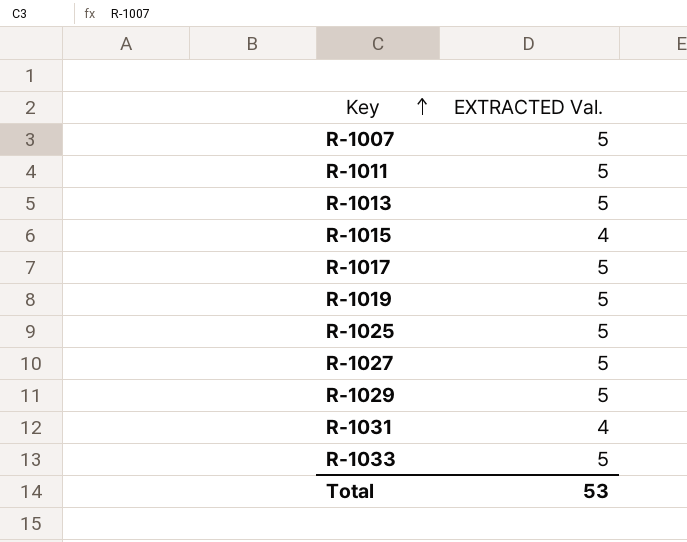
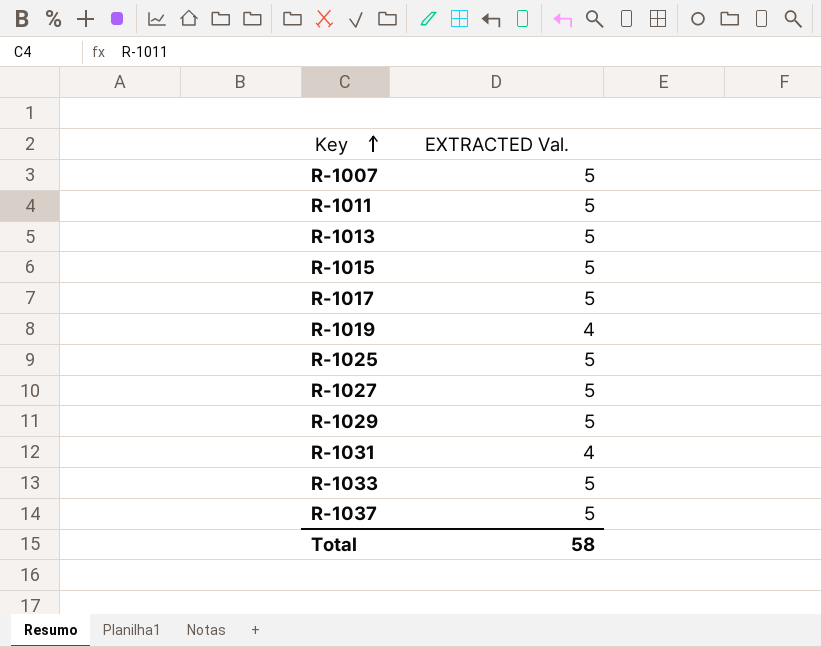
R-1015 | EXTRACTED Val.: 4 -> 5
R-1019 | EXTRACTED Val.: 5 -> 4
row R-1037: none -> 5
Total | EXTRACTED Val.: 53 -> 58

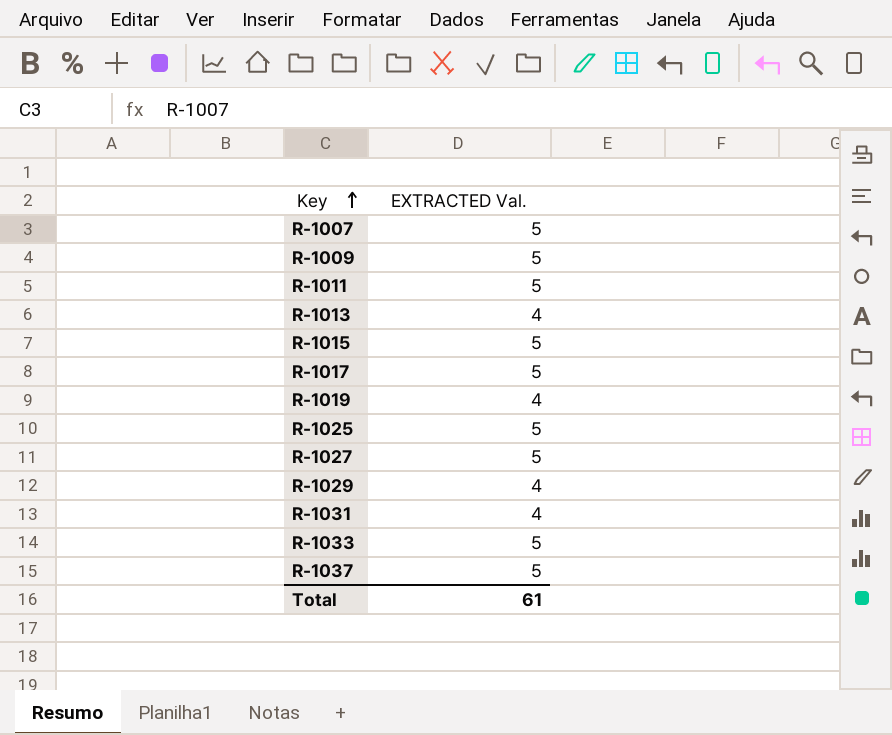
row R-1009: none -> 5
R-1013 | EXTRACTED Val.: 5 -> 4
R-1029 | EXTRACTED Val.: 5 -> 4
Total | EXTRACTED Val.: 58 -> 61

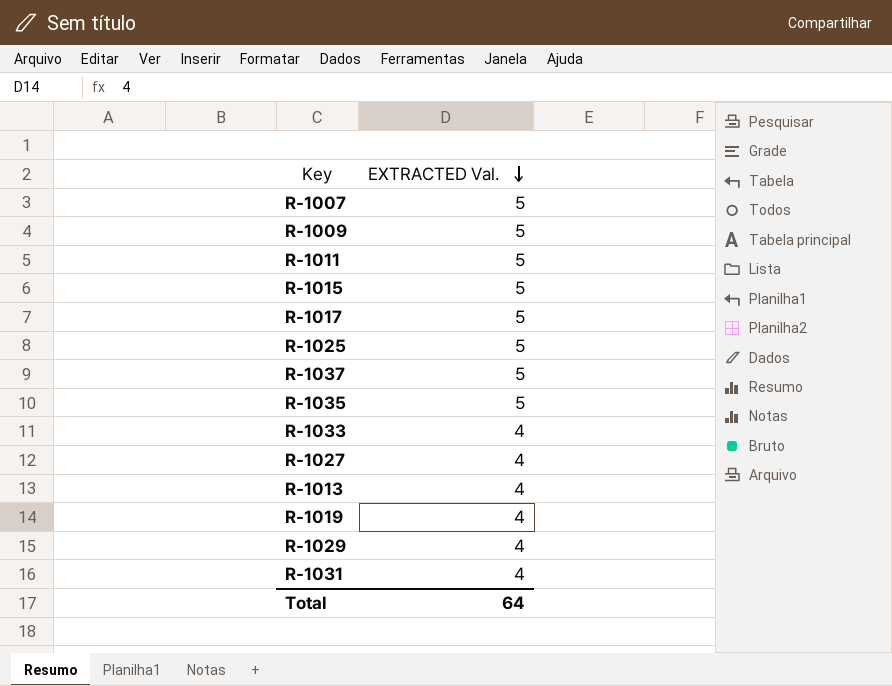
row order: Key ascending -> EXTRACTED Val. descending
row R-1035: none -> 5
R-1033 | EXTRACTED Val.: 5 -> 4
R-1027 | EXTRACTED Val.: 5 -> 4
Total | EXTRACTED Val.: 61 -> 64

